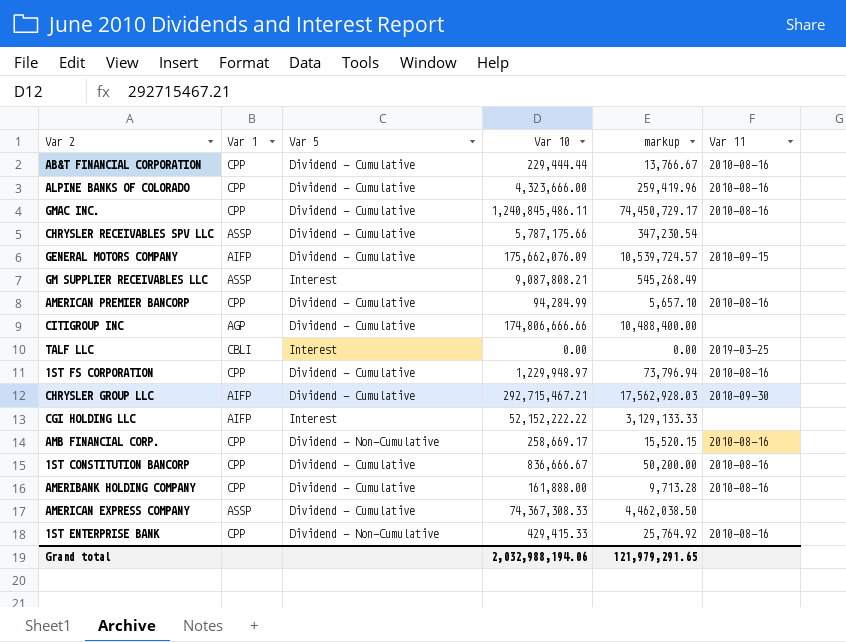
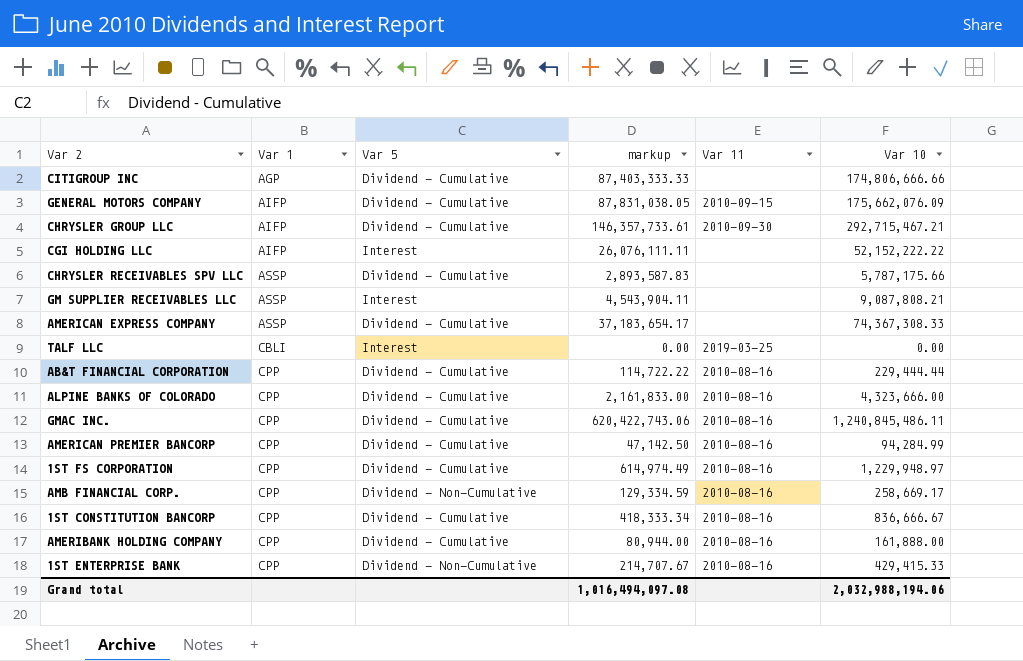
row order: none -> Var 1 ascending
column markup | formula: [Var 10] * 0.06 -> [Var 10] * 0.5
column Var 10 | position: 4 -> 6
Grand total | markup: 121,979,291.65 -> 1,016,494,097.08

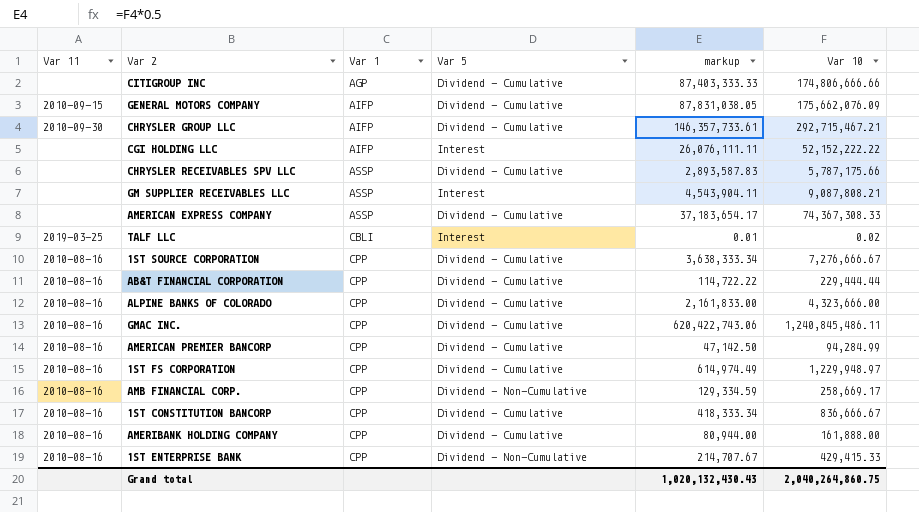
column Var 11 | position: 5 -> 1
TALF LLC | markup: 0.00 -> 0.01
TALF LLC | Var 10: 0.00 -> 0.02
row 1ST SOURCE CORPORATION: none -> 2010-08-16 | CPP | Dividend - Cumulative | 3,638,333.34 | 7,276,666.67
Grand total | markup: 1,016,494,097.08 -> 1,020,132,430.43
Grand total | Var 10: 2,032,988,194.06 -> 2,040,264,860.75

